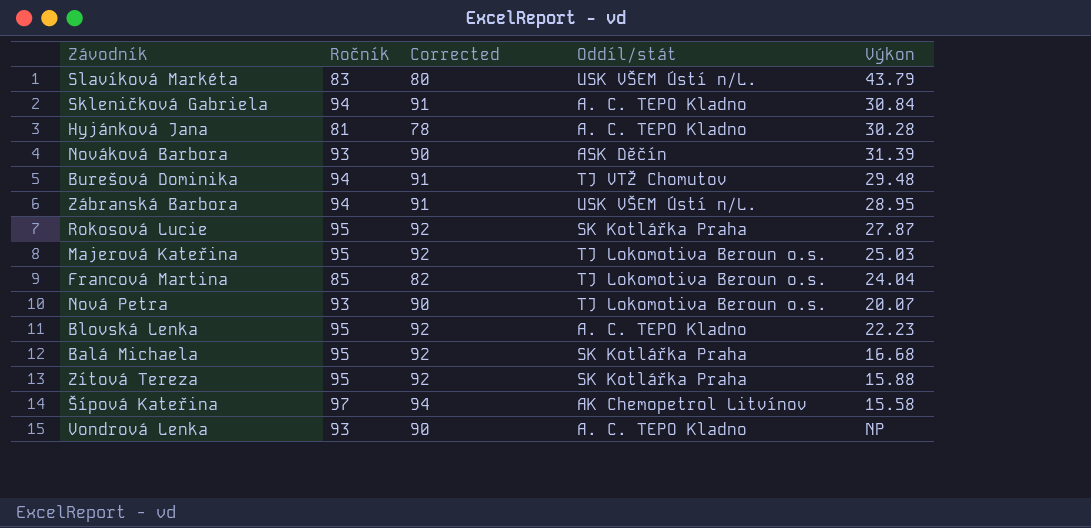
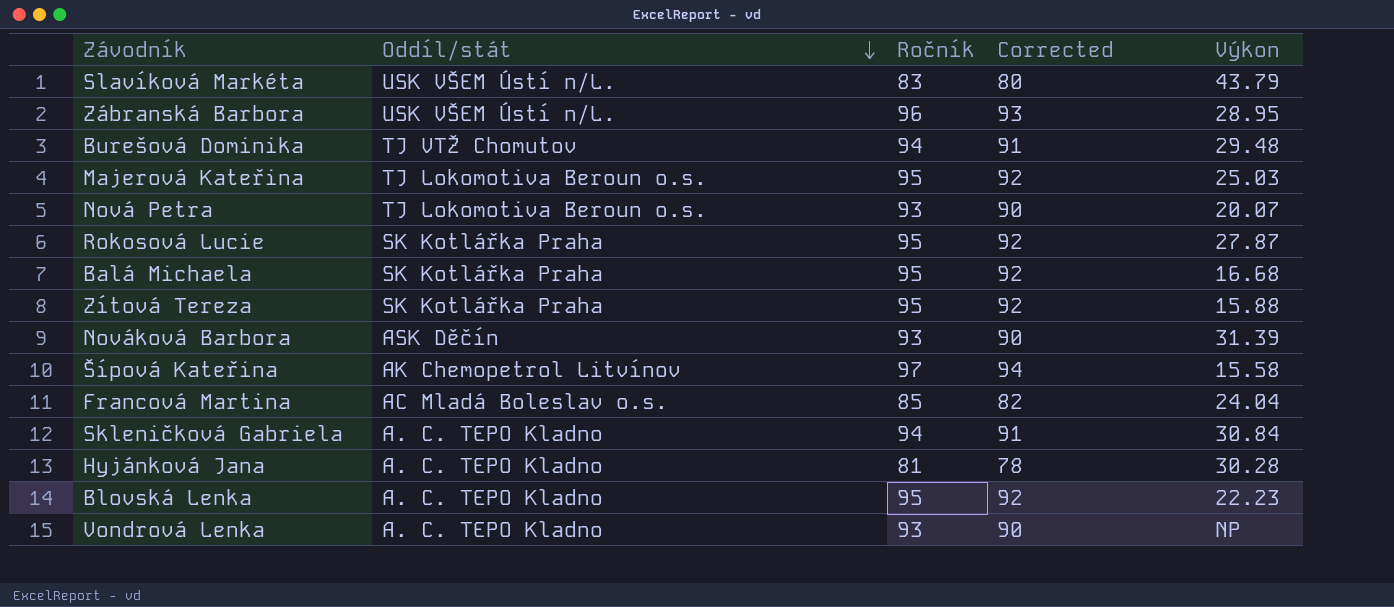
row order: none -> Oddíl/stát descending
column Oddíl/stát | position: 4 -> 2
Zábranská Barbora | Ročník: 94 -> 96
Zábranská Barbora | Corrected: 91 -> 93
Francová Martina | Oddíl/stát: TJ Lokomotiva Beroun o.s. -> AC Mladá Boleslav o.s.

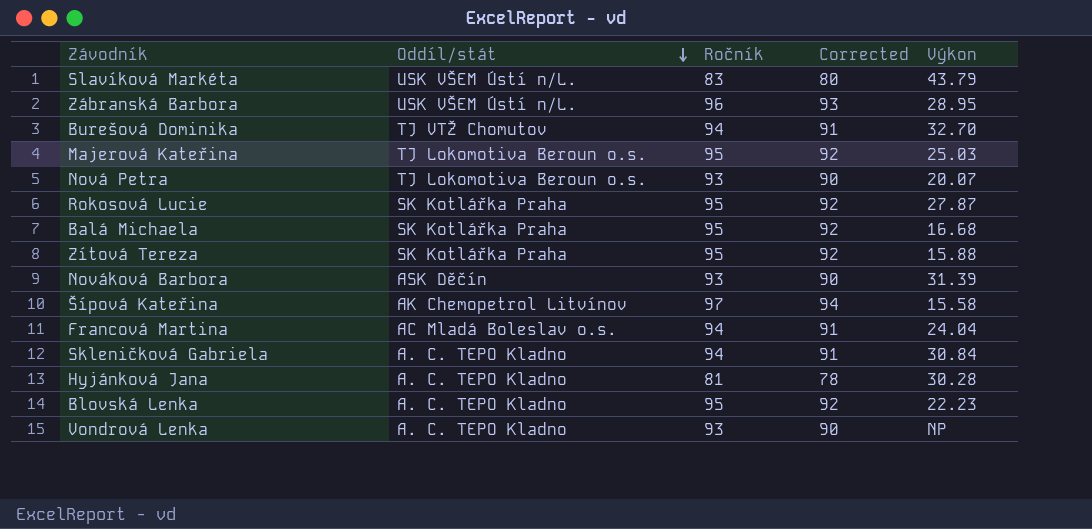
Burešová Dominika | Výkon: 29.48 -> 32.70
Francová Martina | Ročník: 85 -> 94
Francová Martina | Corrected: 82 -> 91

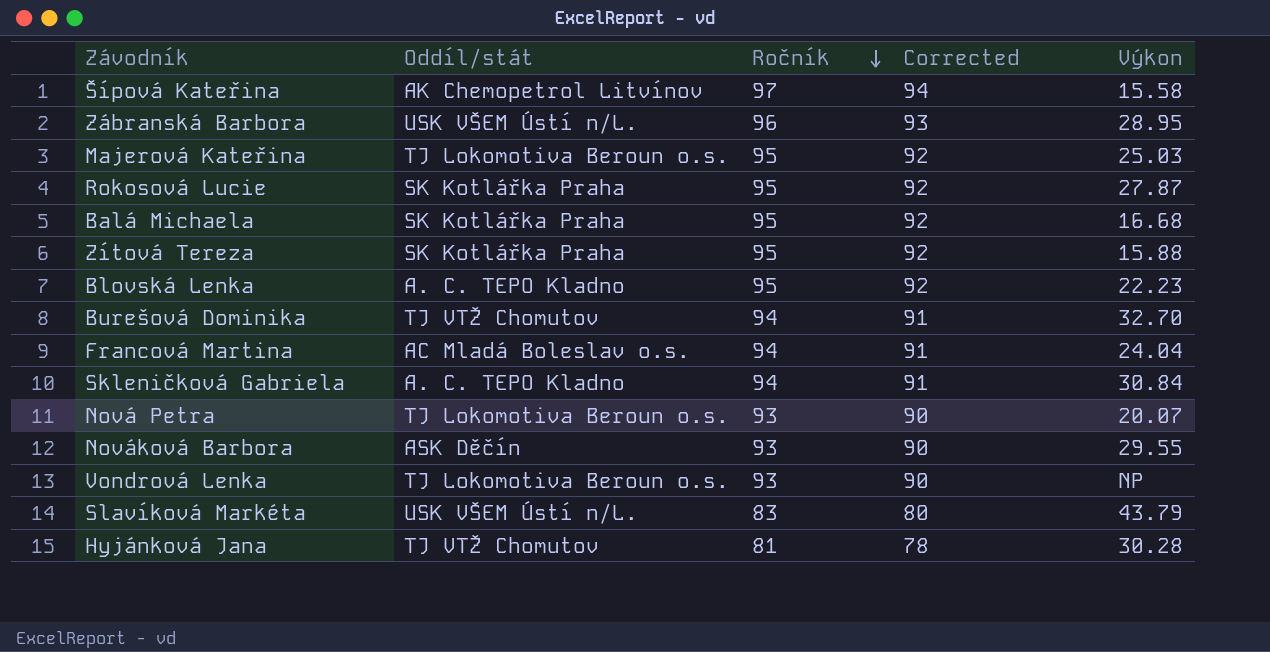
row order: Oddíl/stát descending -> Ročník descending
Nováková Barbora | Výkon: 31.39 -> 29.55
Vondrová Lenka | Oddíl/stát: A. C. TEPO Kladno -> TJ Lokomotiva Beroun o.s.
Hyjánková Jana | Oddíl/stát: A. C. TEPO Kladno -> TJ VTŽ Chomutov

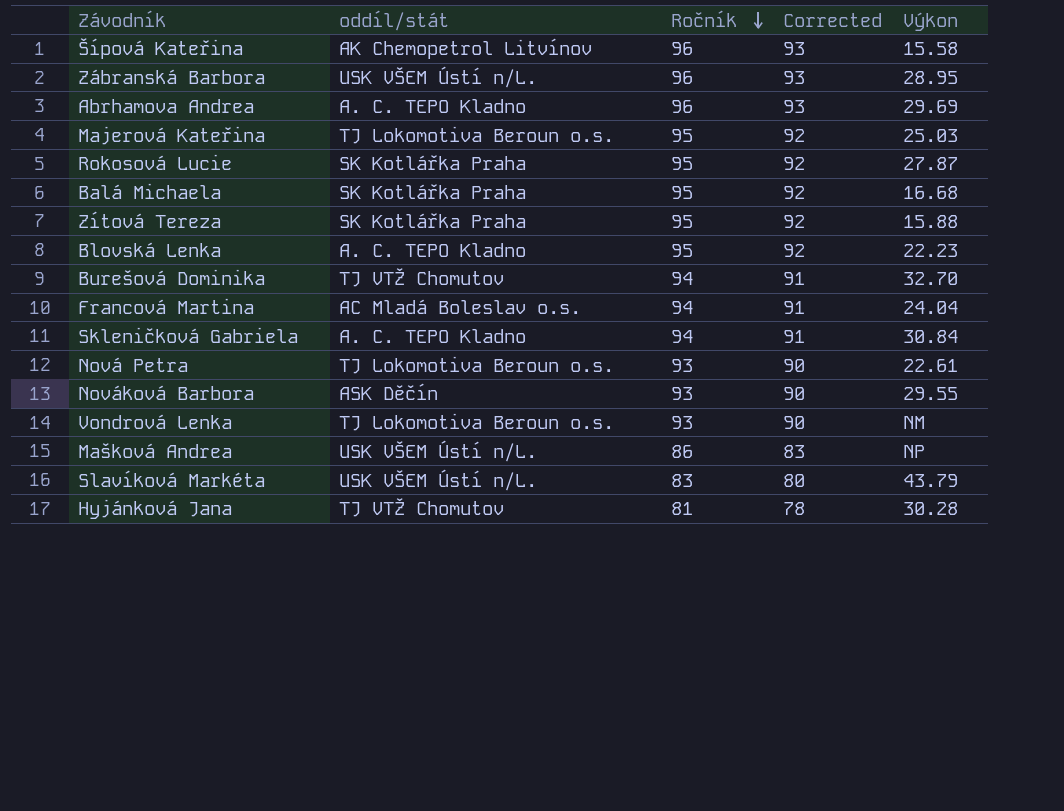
column name: Oddíl/stát -> oddíl/stát
Šípová Kateřina | Ročník: 97 -> 96
Šípová Kateřina | Corrected: 94 -> 93
row Abrhamova Andrea: none -> A. C. TEPO Kladno | 96 | 93 | 29.69
Nová Petra | Výkon: 20.07 -> 22.61
Vondrová Lenka | Výkon: NP -> NM
row Mašková Andrea: none -> USK VŠEM Ústí n/L. | 86 | 83 | NP

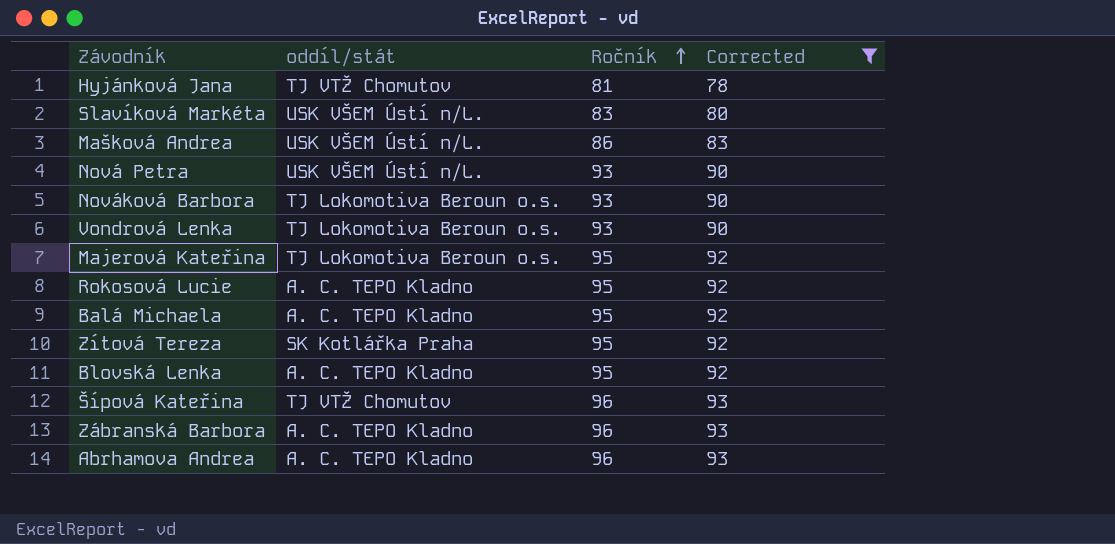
filter: none -> Corrected != 91
row order: Ročník descending -> Ročník ascending
column Výkon | position: 5 -> none
Nová Petra | oddíl/stát: TJ Lokomotiva Beroun o.s. -> USK VŠEM Ústí n/L.
Nováková Barbora | oddíl/stát: ASK Děčín -> TJ Lokomotiva Beroun o.s.
Rokosová Lucie | oddíl/stát: SK Kotlářka Praha -> A. C. TEPO Kladno
Balá Michaela | oddíl/stát: SK Kotlářka Praha -> A. C. TEPO Kladno
Šípová Kateřina | oddíl/stát: AK Chemopetrol Litvínov -> TJ VTŽ Chomutov
Zábranská Barbora | oddíl/stát: USK VŠEM Ústí n/L. -> A. C. TEPO Kladno

